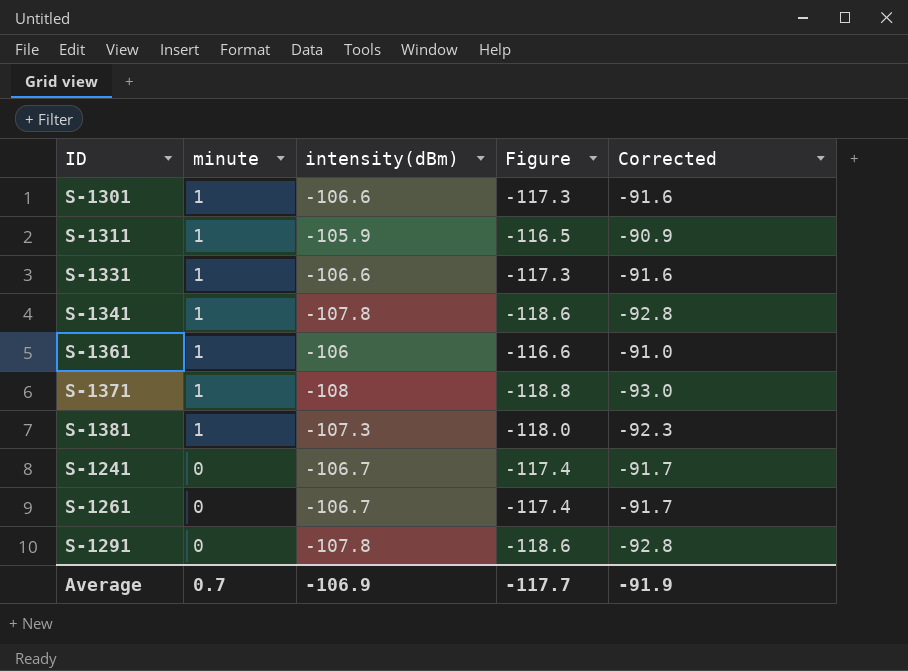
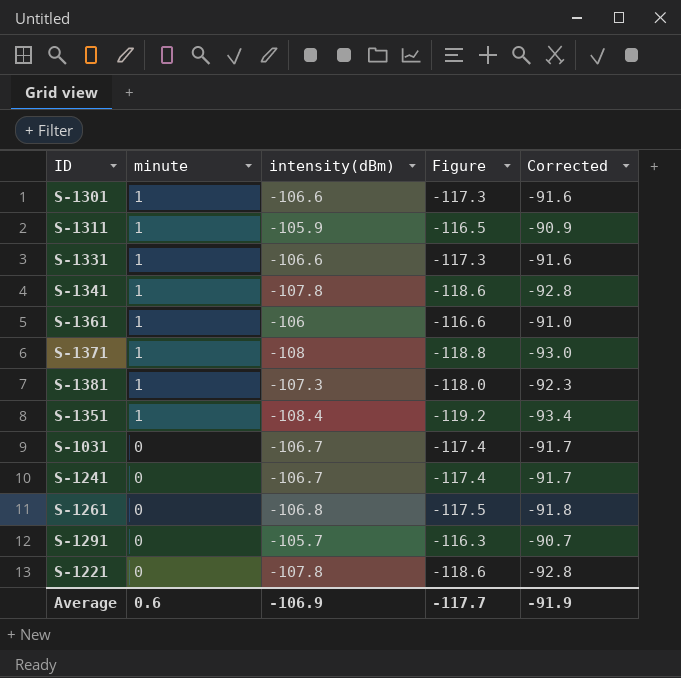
row S-1351: none -> 1 | -108.4 | -119.2 | -93.4
row S-1031: none -> 0 | -106.7 | -117.4 | -91.7
S-1261 | intensity(dBm): -106.7 -> -106.8
S-1261 | Figure: -117.4 -> -117.5
S-1261 | Corrected: -91.7 -> -91.8
S-1291 | intensity(dBm): -107.8 -> -105.7
S-1291 | Figure: -118.6 -> -116.3
S-1291 | Corrected: -92.8 -> -90.7
row S-1221: none -> 0 | -107.8 | -118.6 | -92.8
Average | minute: 0.7 -> 0.6

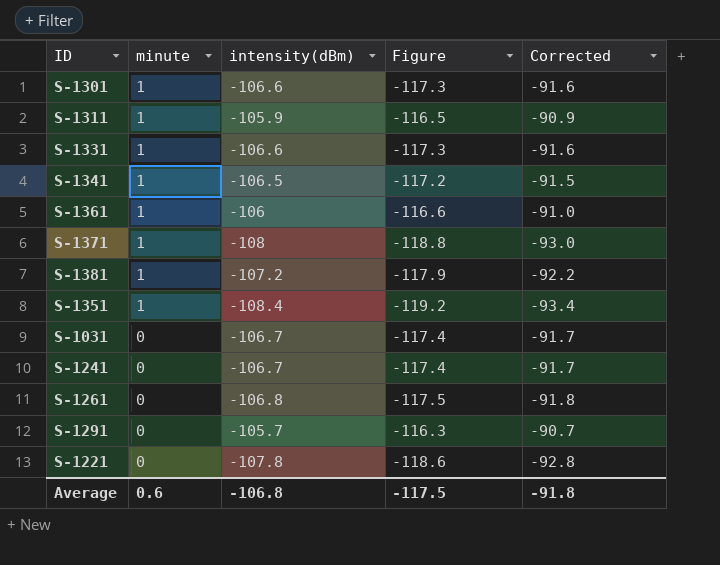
S-1341 | intensity(dBm): -107.8 -> -106.5
S-1341 | Figure: -118.6 -> -117.2
S-1341 | Corrected: -92.8 -> -91.5
S-1381 | intensity(dBm): -107.3 -> -107.2
S-1381 | Figure: -118.0 -> -117.9
S-1381 | Corrected: -92.3 -> -92.2
Average | intensity(dBm): -106.9 -> -106.8
Average | Figure: -117.7 -> -117.5
Average | Corrected: -91.9 -> -91.8

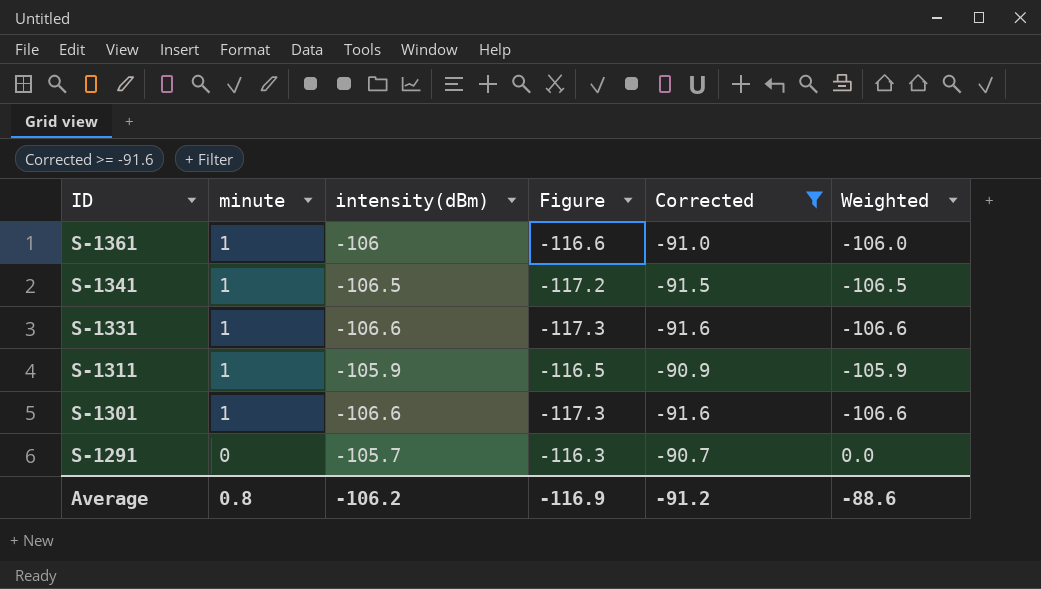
filter: none -> Corrected >= -91.6
row order: minute descending -> ID descending
column Weighted | formula: none -> [minute] * [intensity(dBm)]
Average | minute: 0.6 -> 0.8
Average | intensity(dBm): -106.8 -> -106.2
Average | Figure: -117.5 -> -116.9
Average | Corrected: -91.8 -> -91.2

